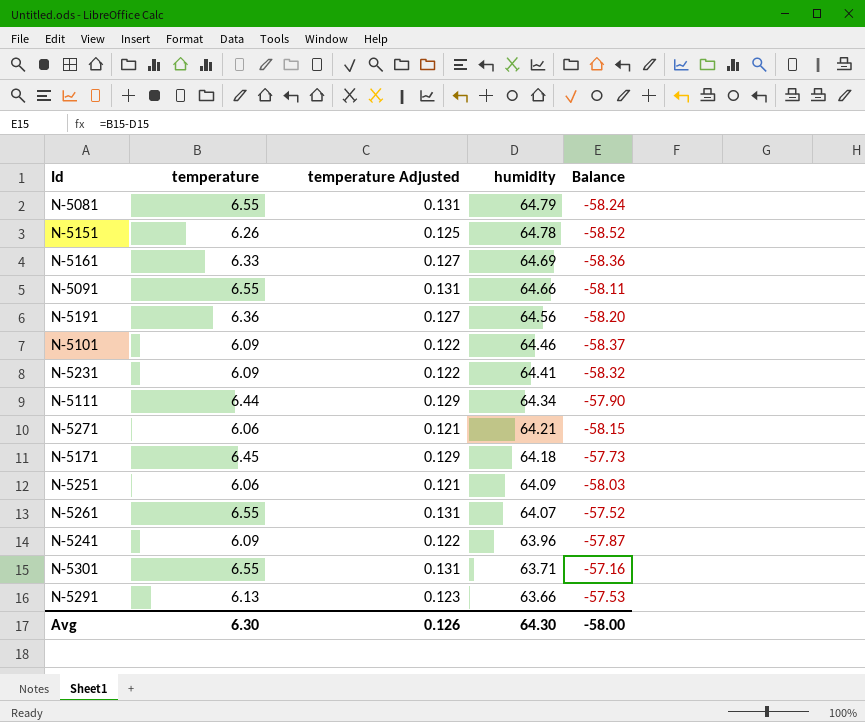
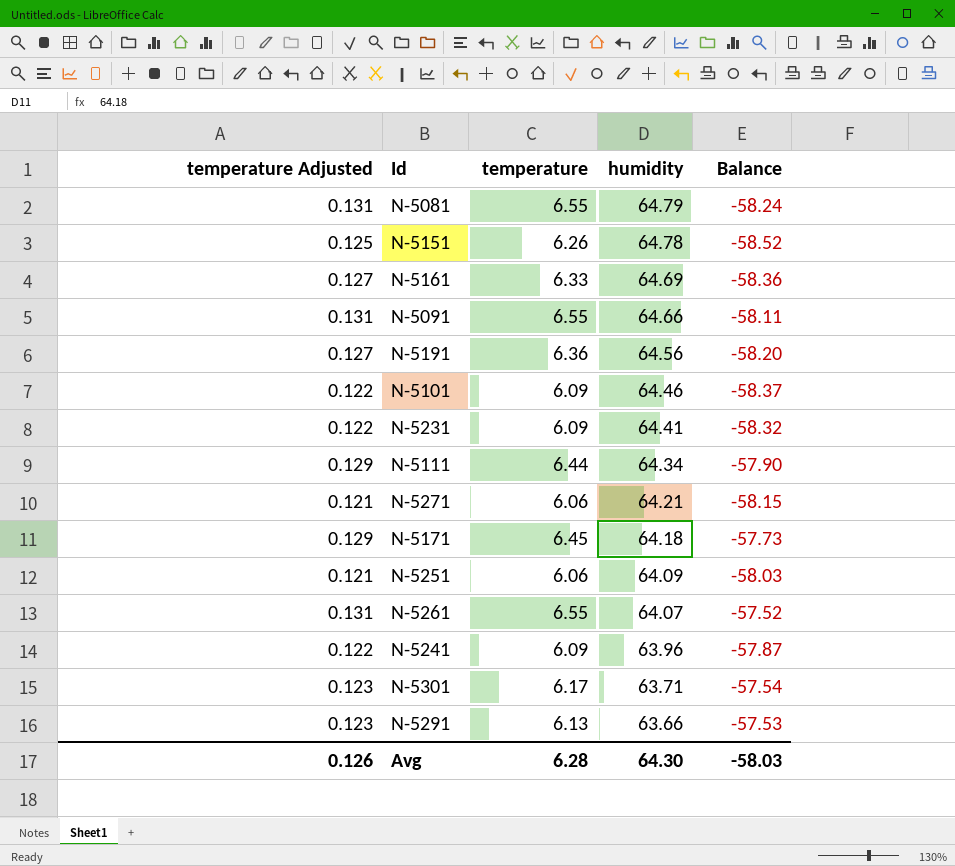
column temperature Adjusted | position: 3 -> 1
N-5301 | temperature Adjusted: 0.131 -> 0.123
N-5301 | temperature: 6.55 -> 6.17
N-5301 | Balance: -57.16 -> -57.54
Avg | temperature: 6.30 -> 6.28
Avg | Balance: -58.00 -> -58.03

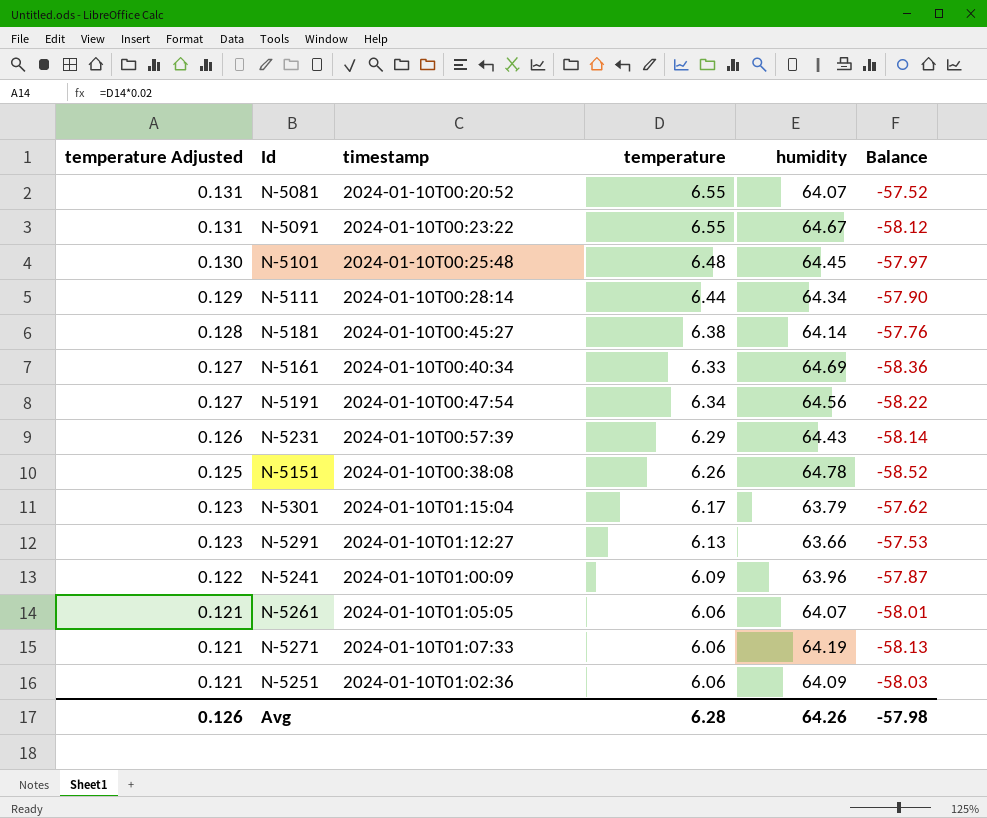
row order: humidity descending -> temperature Adjusted descending
column timestamp | position: none -> 3
row N-5171: 0.129 | 6.45 | 64.18 | -57.73 -> none
N-5081 | humidity: 64.79 -> 64.07
N-5081 | Balance: -58.24 -> -57.52
N-5091 | humidity: 64.66 -> 64.67
N-5091 | Balance: -58.11 -> -58.12
N-5101 | temperature Adjusted: 0.122 -> 0.130
N-5101 | temperature: 6.09 -> 6.48
N-5101 | humidity: 64.46 -> 64.45
N-5101 | Balance: -58.37 -> -57.97
row N-5181: none -> 0.128 | 2024-01-10T00:45:27 | 6.38 | 64.14 | -57.76
N-5191 | temperature: 6.36 -> 6.34
N-5191 | Balance: -58.20 -> -58.22
N-5231 | temperature Adjusted: 0.122 -> 0.126
N-5231 | temperature: 6.09 -> 6.29
N-5231 | humidity: 64.41 -> 64.43
N-5231 | Balance: -58.32 -> -58.14
N-5301 | humidity: 63.71 -> 63.79
N-5301 | Balance: -57.54 -> -57.62
N-5261 | temperature Adjusted: 0.131 -> 0.121
N-5261 | temperature: 6.55 -> 6.06
N-5261 | Balance: -57.52 -> -58.01
N-5271 | humidity: 64.21 -> 64.19
N-5271 | Balance: -58.15 -> -58.13
Avg | humidity: 64.30 -> 64.26
Avg | Balance: -58.03 -> -57.98

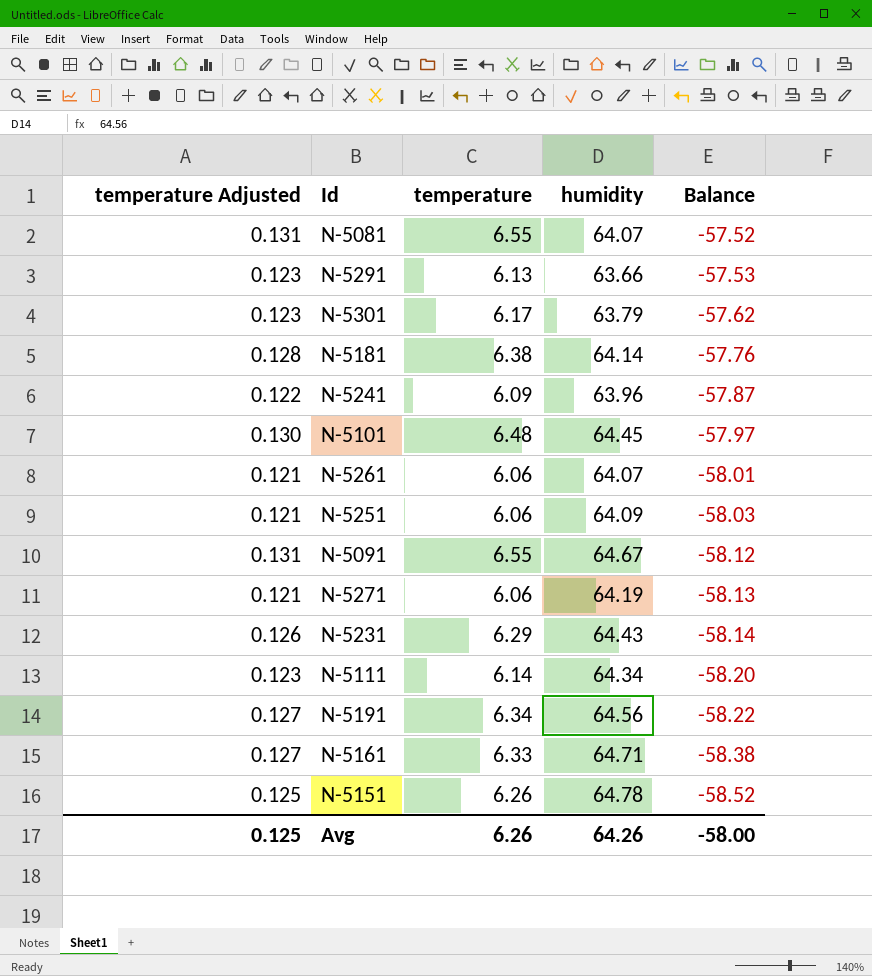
row order: temperature Adjusted descending -> Balance descending
column timestamp | position: 3 -> none
N-5111 | temperature Adjusted: 0.129 -> 0.123
N-5111 | temperature: 6.44 -> 6.14
N-5111 | Balance: -57.90 -> -58.20
N-5161 | humidity: 64.69 -> 64.71
N-5161 | Balance: -58.36 -> -58.38
Avg | temperature Adjusted: 0.126 -> 0.125
Avg | temperature: 6.28 -> 6.26
Avg | Balance: -57.98 -> -58.00

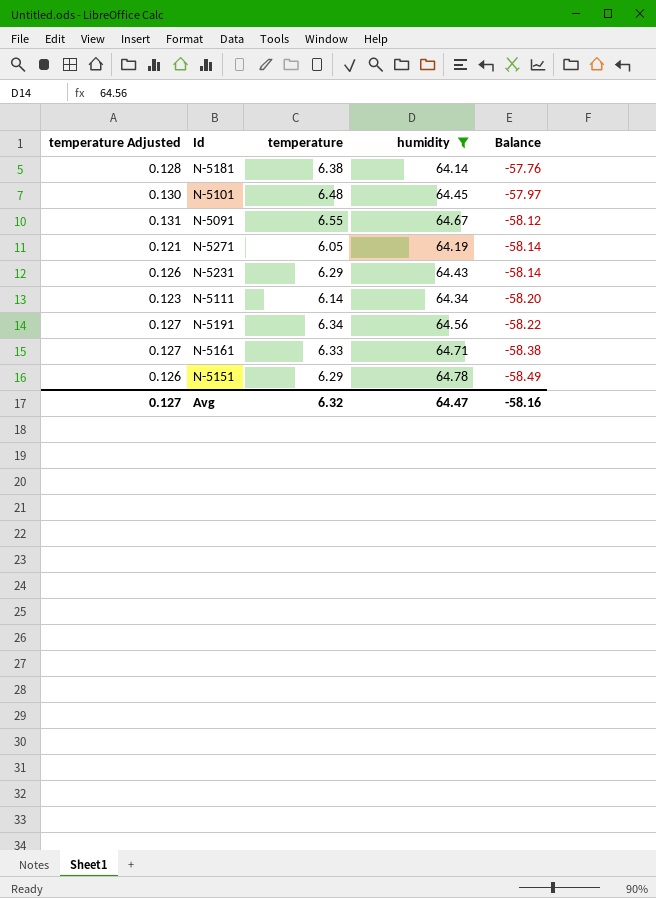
filter: none -> humidity >= 64.14
N-5271 | temperature: 6.06 -> 6.05
N-5271 | Balance: -58.13 -> -58.14
N-5151 | temperature Adjusted: 0.125 -> 0.126
N-5151 | temperature: 6.26 -> 6.29
N-5151 | Balance: -58.52 -> -58.49
Avg | temperature Adjusted: 0.125 -> 0.127
Avg | temperature: 6.26 -> 6.32
Avg | humidity: 64.26 -> 64.47
Avg | Balance: -58.00 -> -58.16

